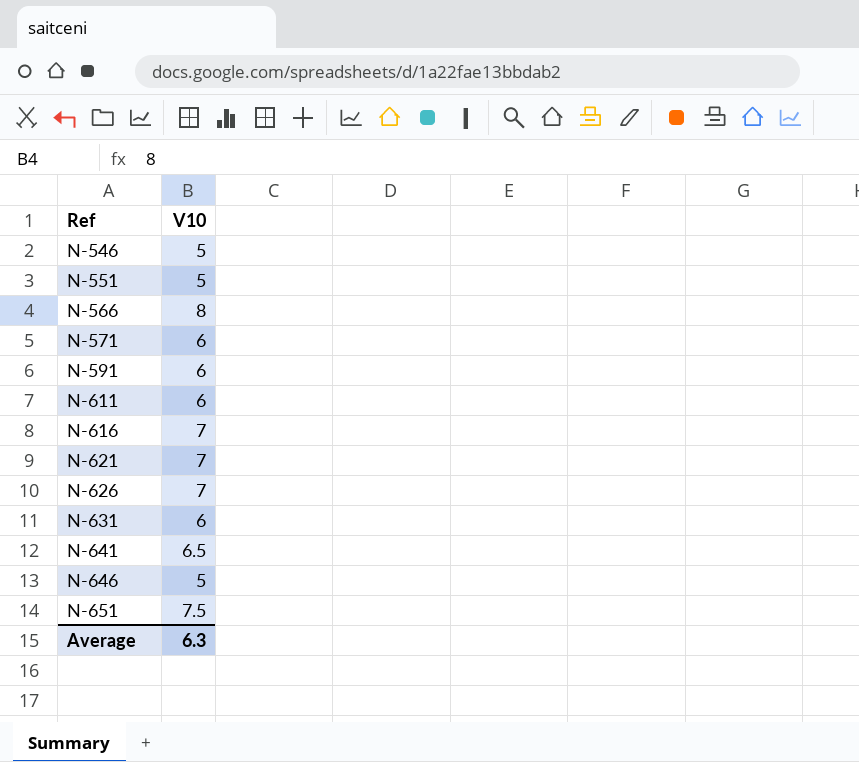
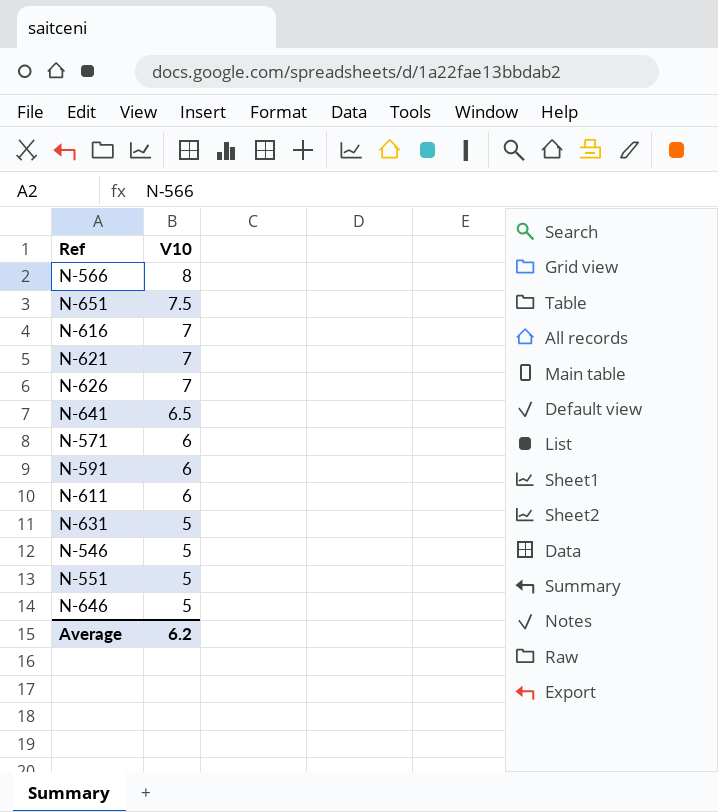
row order: Ref ascending -> V10 descending
N-631 | V10: 6 -> 5
Average | V10: 6.3 -> 6.2

